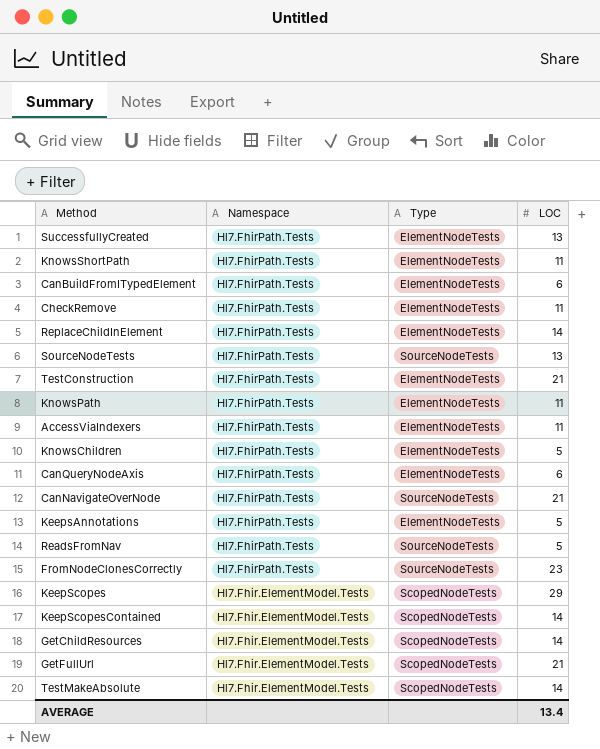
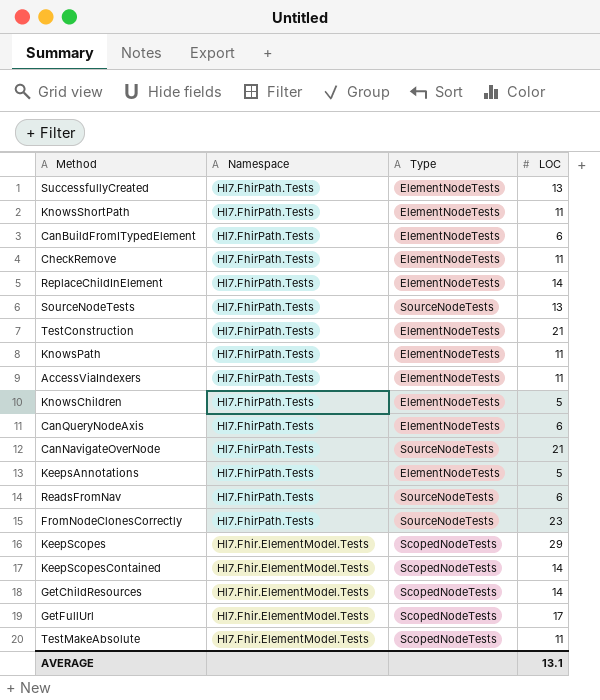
ReadsFromNav | LOC: 5 -> 6
GetFullUrl | LOC: 21 -> 17
TestMakeAbsolute | LOC: 14 -> 11
AVERAGE | LOC: 13.4 -> 13.1

